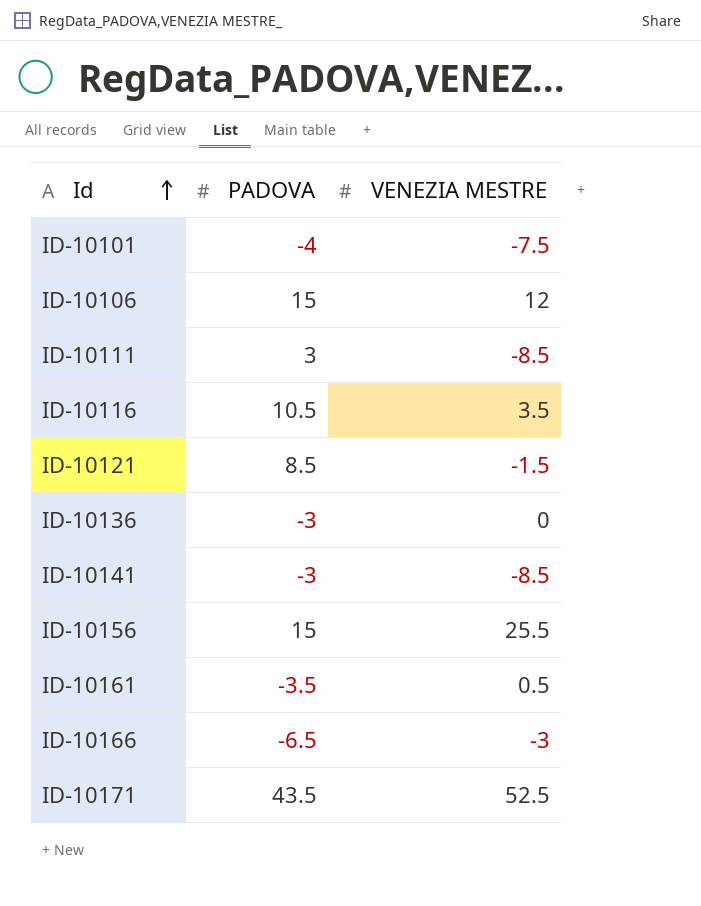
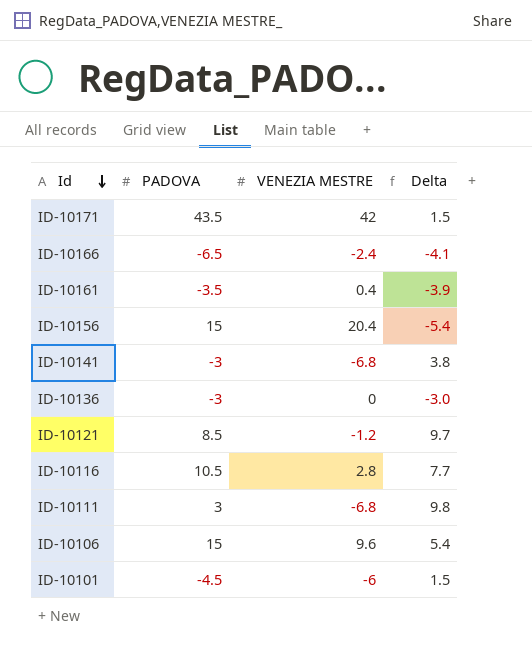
row order: Id ascending -> Id descending
column Delta | formula: none -> [PADOVA] - [VENEZIA MESTRE]
ID-10171 | VENEZIA MESTRE: 52.5 -> 42
ID-10166 | VENEZIA MESTRE: -3 -> -2.4
ID-10161 | VENEZIA MESTRE: 0.5 -> 0.4
ID-10156 | VENEZIA MESTRE: 25.5 -> 20.4
ID-10141 | VENEZIA MESTRE: -8.5 -> -6.8
ID-10121 | VENEZIA MESTRE: -1.5 -> -1.2
ID-10116 | VENEZIA MESTRE: 3.5 -> 2.8
ID-10111 | VENEZIA MESTRE: -8.5 -> -6.8
ID-10106 | VENEZIA MESTRE: 12 -> 9.6
ID-10101 | PADOVA: -4 -> -4.5
ID-10101 | VENEZIA MESTRE: -7.5 -> -6

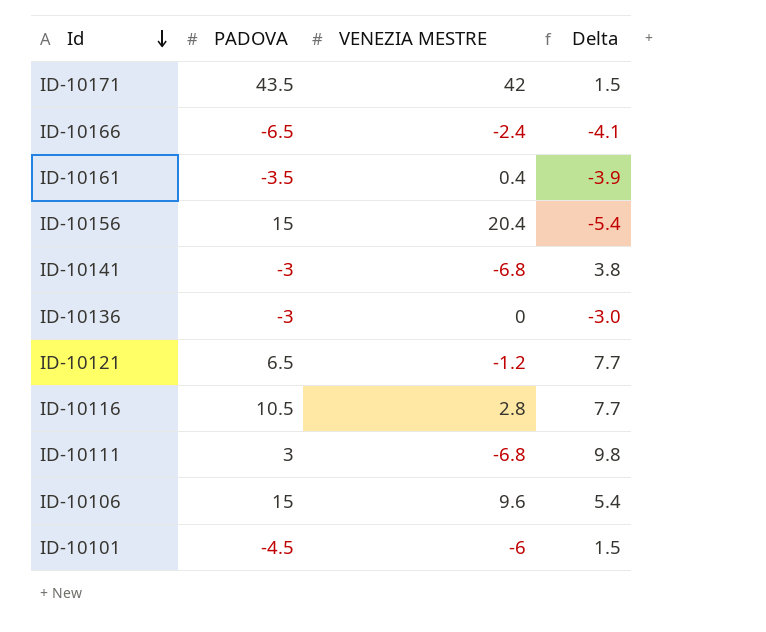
ID-10121 | PADOVA: 8.5 -> 6.5
ID-10121 | Delta: 9.7 -> 7.7

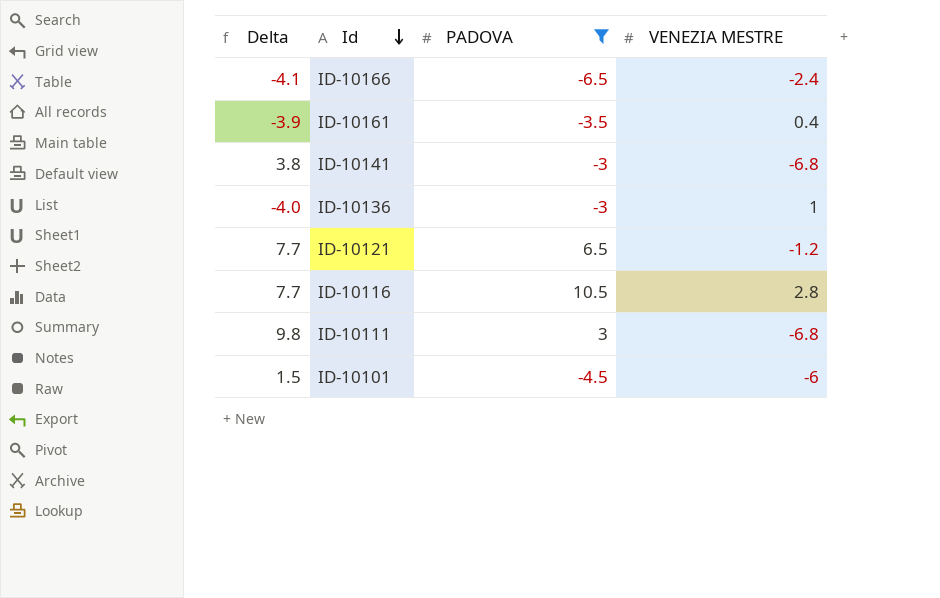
filter: none -> PADOVA <= 10.5
column Delta | position: 4 -> 1
ID-10136 | Delta: -3.0 -> -4.0
ID-10136 | VENEZIA MESTRE: 0 -> 1

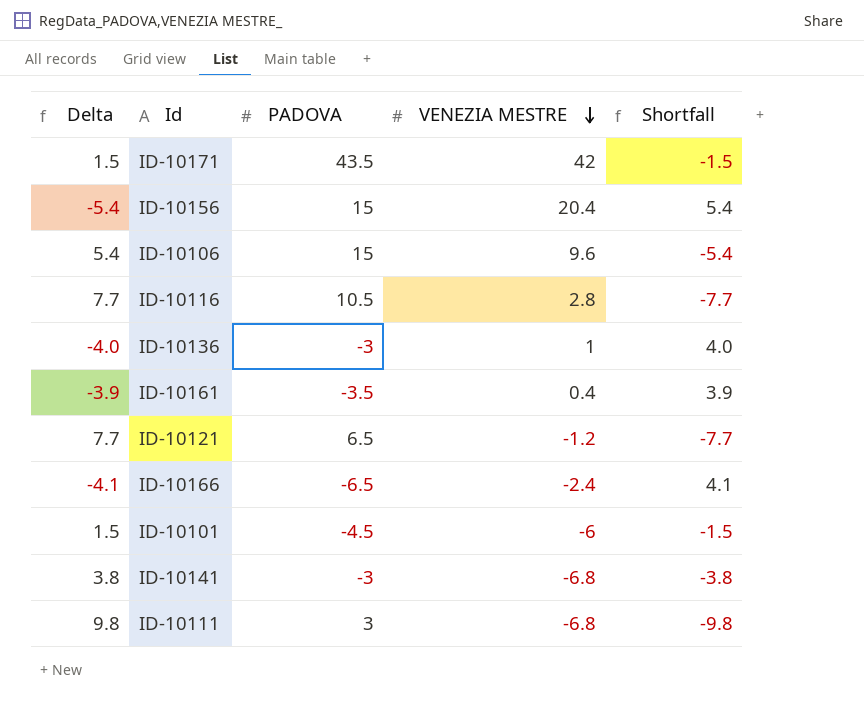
filter: PADOVA <= 10.5 -> none
row order: Id descending -> VENEZIA MESTRE descending
column Shortfall | formula: none -> [VENEZIA MESTRE] - [PADOVA]

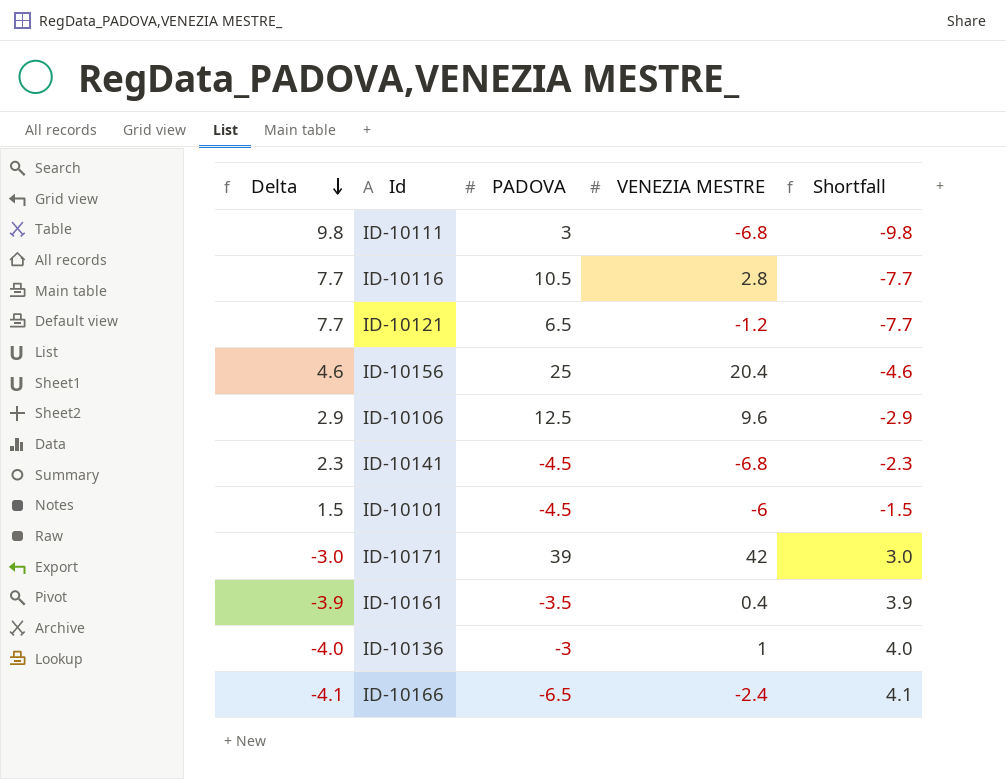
row order: VENEZIA MESTRE descending -> Delta descending
ID-10156 | Delta: -5.4 -> 4.6
ID-10156 | PADOVA: 15 -> 25
ID-10156 | Shortfall: 5.4 -> -4.6
ID-10106 | Delta: 5.4 -> 2.9
ID-10106 | PADOVA: 15 -> 12.5
ID-10106 | Shortfall: -5.4 -> -2.9
ID-10141 | Delta: 3.8 -> 2.3
ID-10141 | PADOVA: -3 -> -4.5
ID-10141 | Shortfall: -3.8 -> -2.3
ID-10171 | Delta: 1.5 -> -3.0
ID-10171 | PADOVA: 43.5 -> 39
ID-10171 | Shortfall: -1.5 -> 3.0

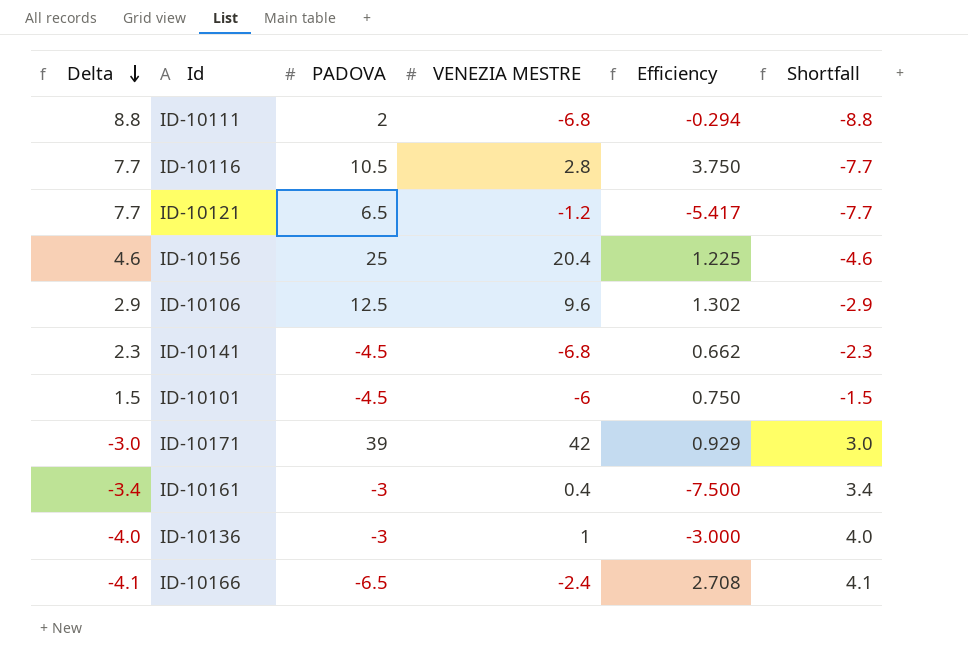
column Efficiency | formula: none -> [PADOVA] / [VENEZIA MESTRE]
ID-10111 | Delta: 9.8 -> 8.8
ID-10111 | PADOVA: 3 -> 2
ID-10111 | Shortfall: -9.8 -> -8.8
ID-10161 | Delta: -3.9 -> -3.4
ID-10161 | PADOVA: -3.5 -> -3
ID-10161 | Shortfall: 3.9 -> 3.4

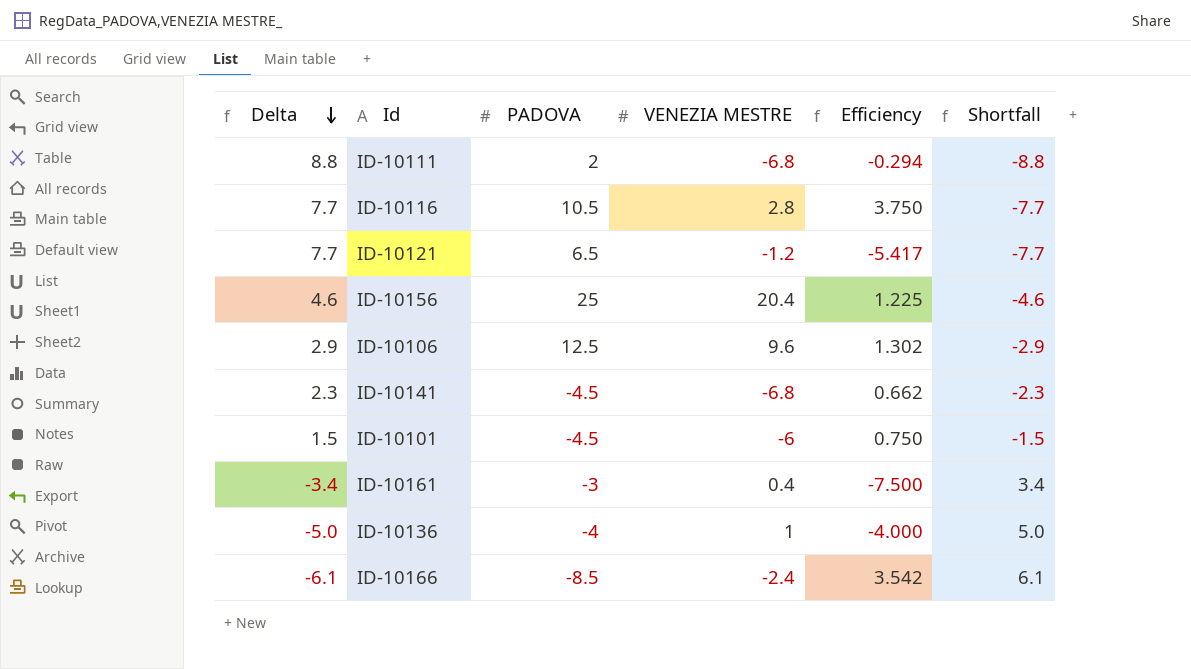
row ID-10171: -3.0 | 39 | 42 | 0.929 | 3.0 -> none
ID-10136 | Delta: -4.0 -> -5.0
ID-10136 | PADOVA: -3 -> -4
ID-10136 | Efficiency: -3.000 -> -4.000
ID-10136 | Shortfall: 4.0 -> 5.0
ID-10166 | Delta: -4.1 -> -6.1
ID-10166 | PADOVA: -6.5 -> -8.5
ID-10166 | Efficiency: 2.708 -> 3.542
ID-10166 | Shortfall: 4.1 -> 6.1

